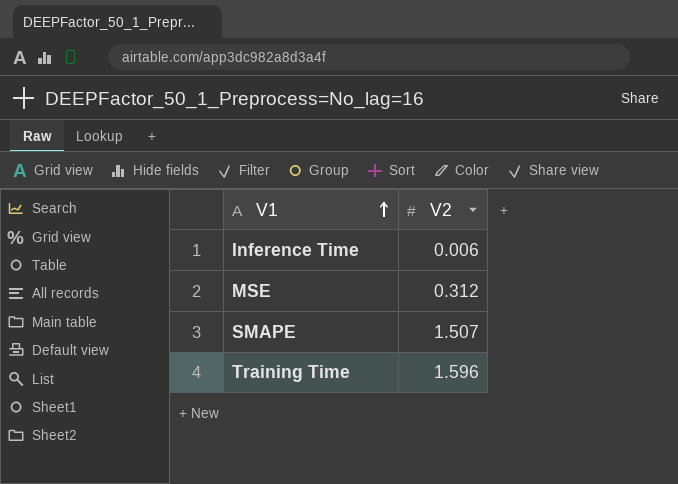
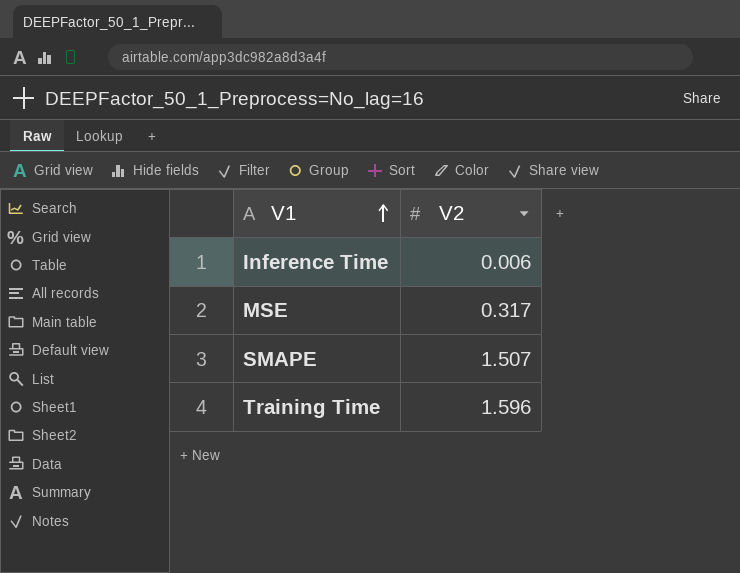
MSE | V2: 0.312 -> 0.317

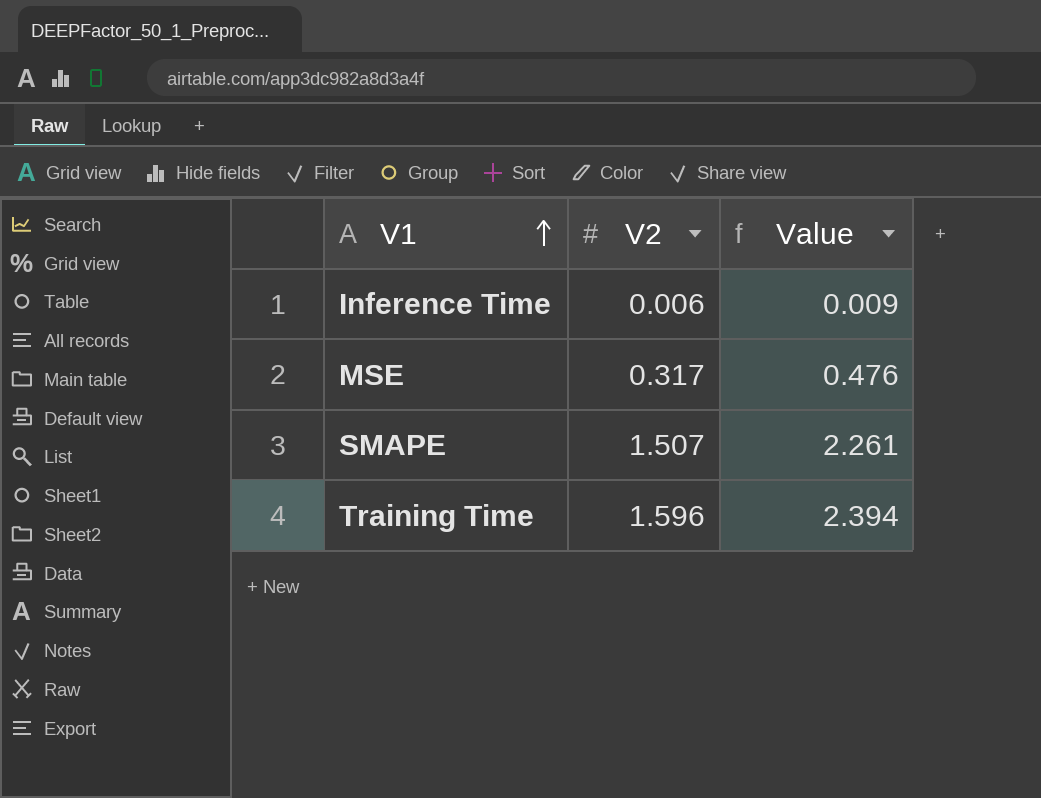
column Value | formula: none -> [V2] * 1.5

